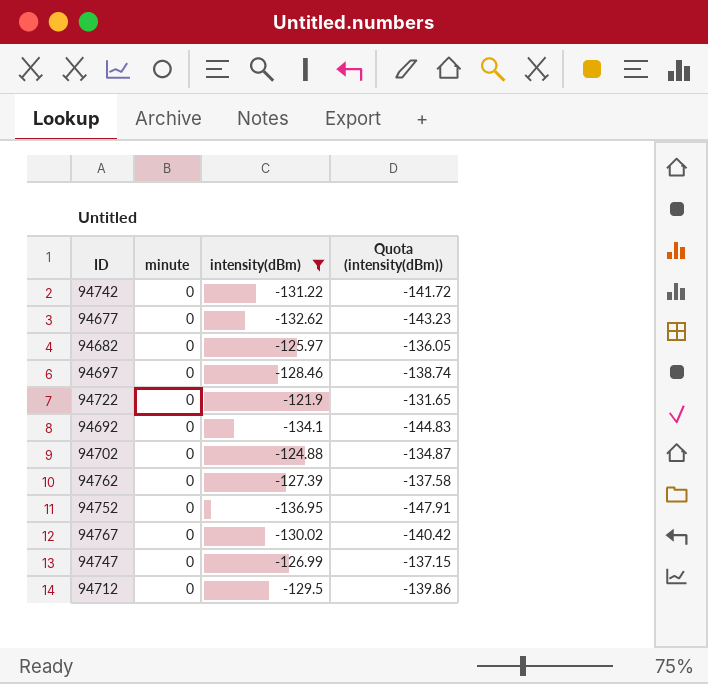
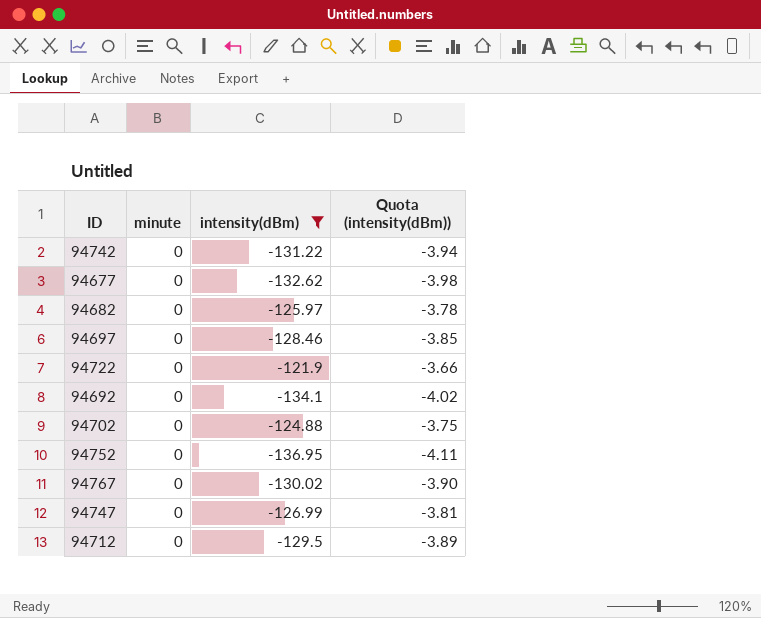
column Quota (intensity(dBm)) | formula: [intensity(dBm)] * 1.08 -> [intensity(dBm)] * 0.03
row 94762: 0 | -127.39 | -137.58 -> none

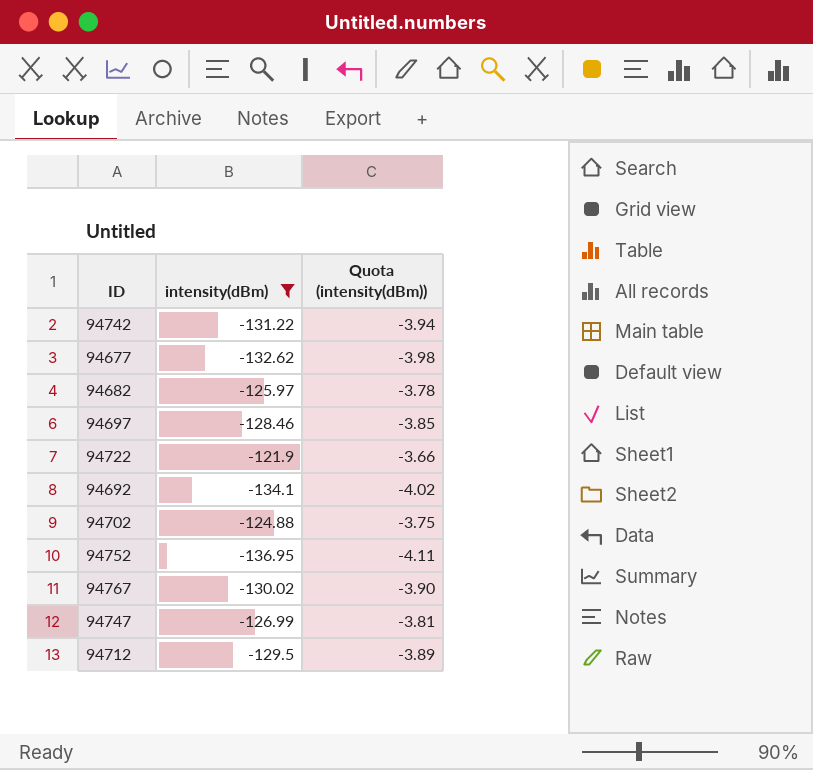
column minute | position: 2 -> none

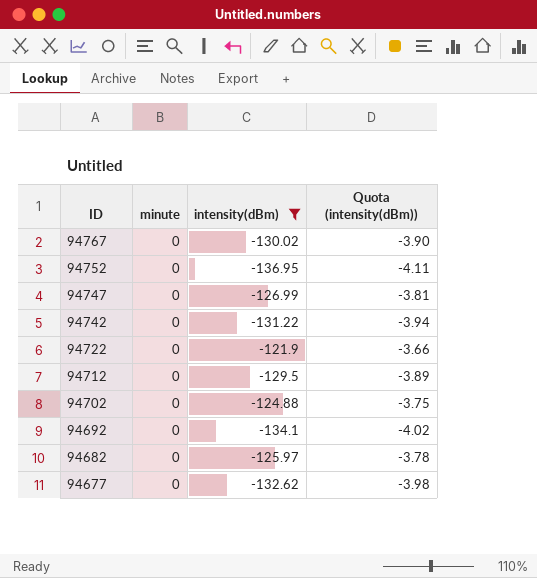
row order: none -> ID descending
column minute | position: none -> 2
row 94697: -128.46 | -3.85 -> none

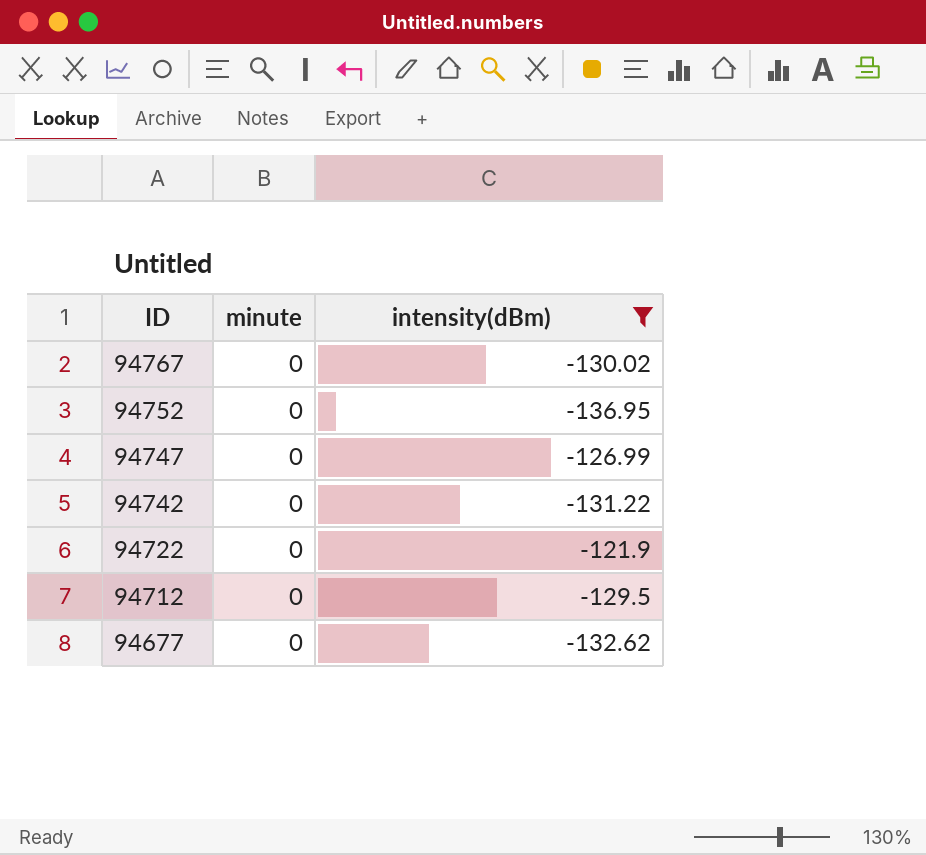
column Quota (intensity(dBm)) | formula: [intensity(dBm)] * 0.03 -> none
row 94702: 0 | -124.88 | -3.75 -> none
row 94692: 0 | -134.1 | -4.02 -> none
row 94682: 0 | -125.97 | -3.78 -> none

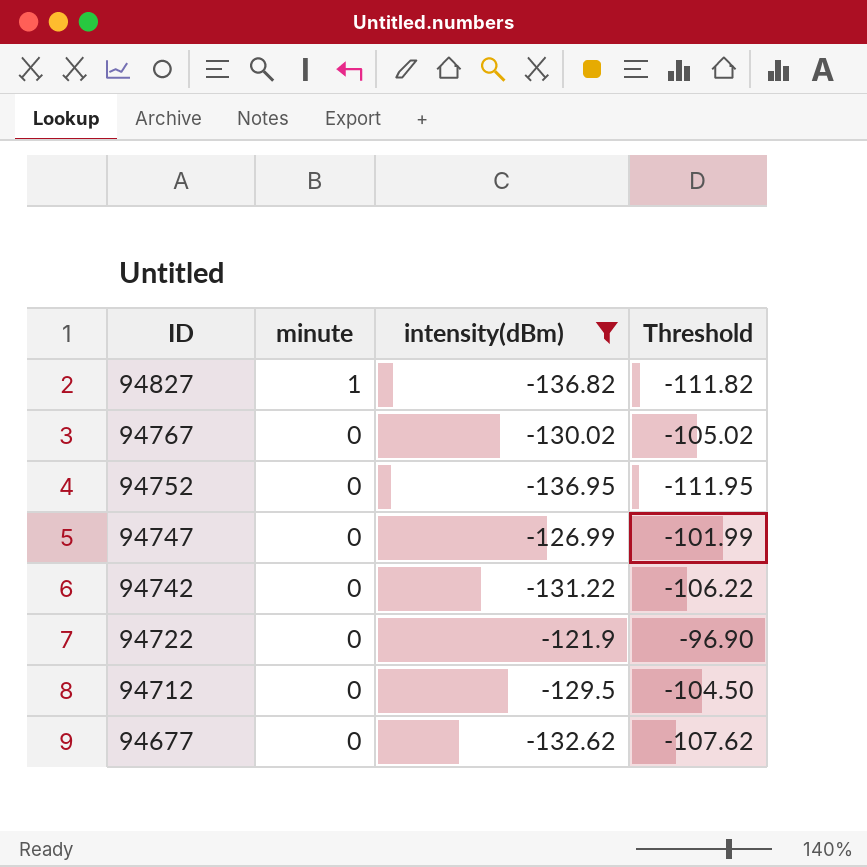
column Threshold | formula: none -> [intensity(dBm)] + 25
row 94827: none -> 1 | -136.82 | -111.82

